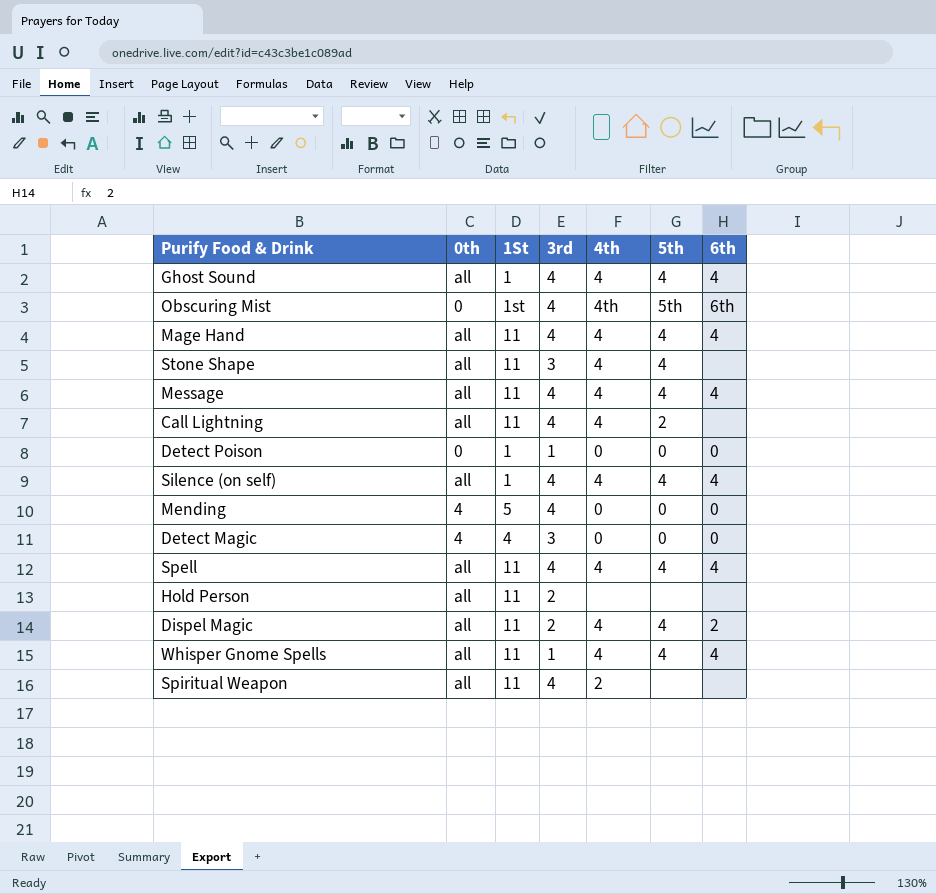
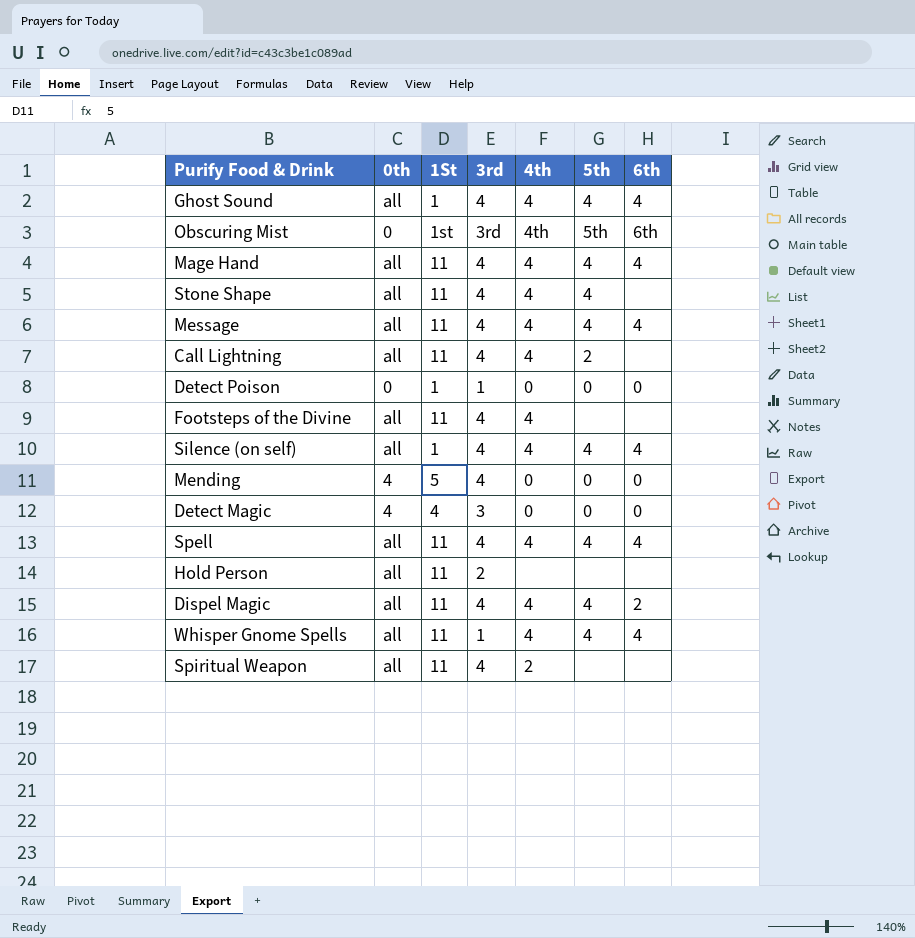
Obscuring Mist | 3rd: 4 -> 3rd
Stone Shape | 3rd: 3 -> 4
row Footsteps of the Divine: none -> all | 11 | 4 | 4 | none | none
Dispel Magic | 3rd: 2 -> 4

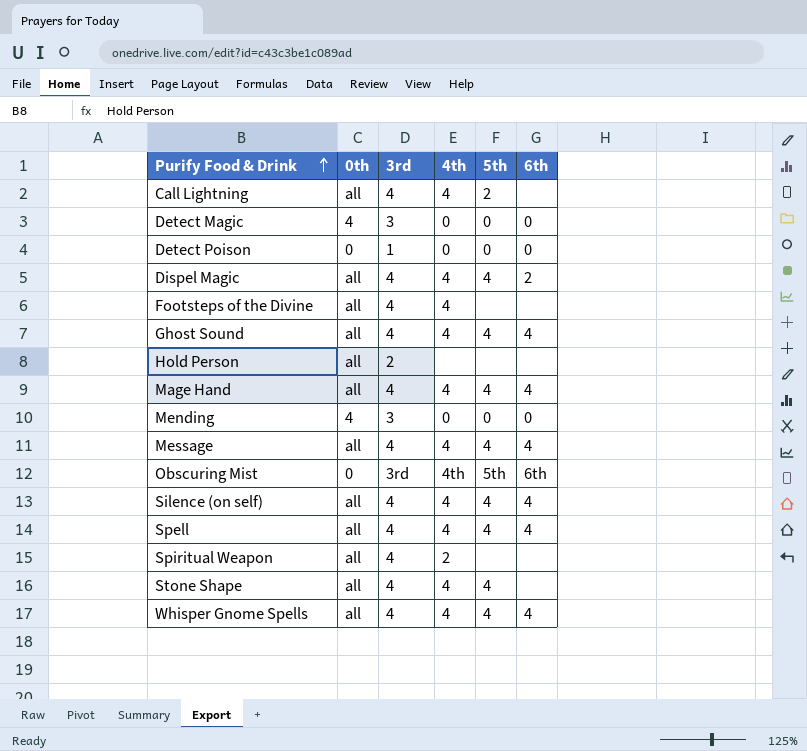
row order: none -> Purify Food & Drink ascending
column 1St | position: 3 -> none
Mending | 3rd: 4 -> 3
Whisper Gnome Spells | 3rd: 1 -> 4

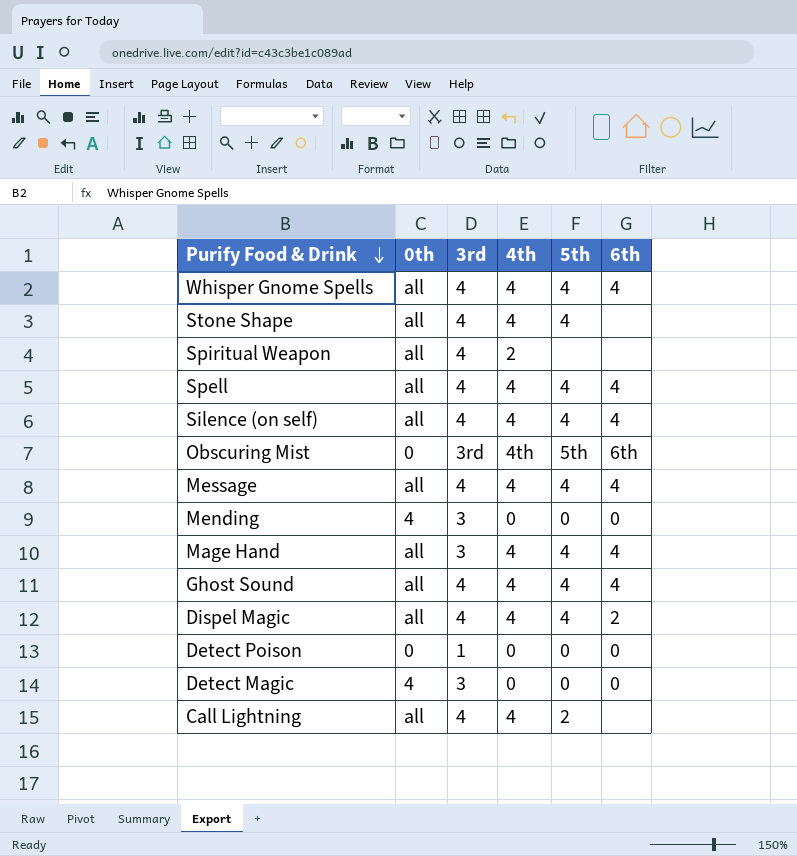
row order: Purify Food & Drink ascending -> Purify Food & Drink descending
row Footsteps of the Divine: all | 4 | 4 | none | none -> none
row Hold Person: all | 2 | none | none | none -> none
Mage Hand | 3rd: 4 -> 3

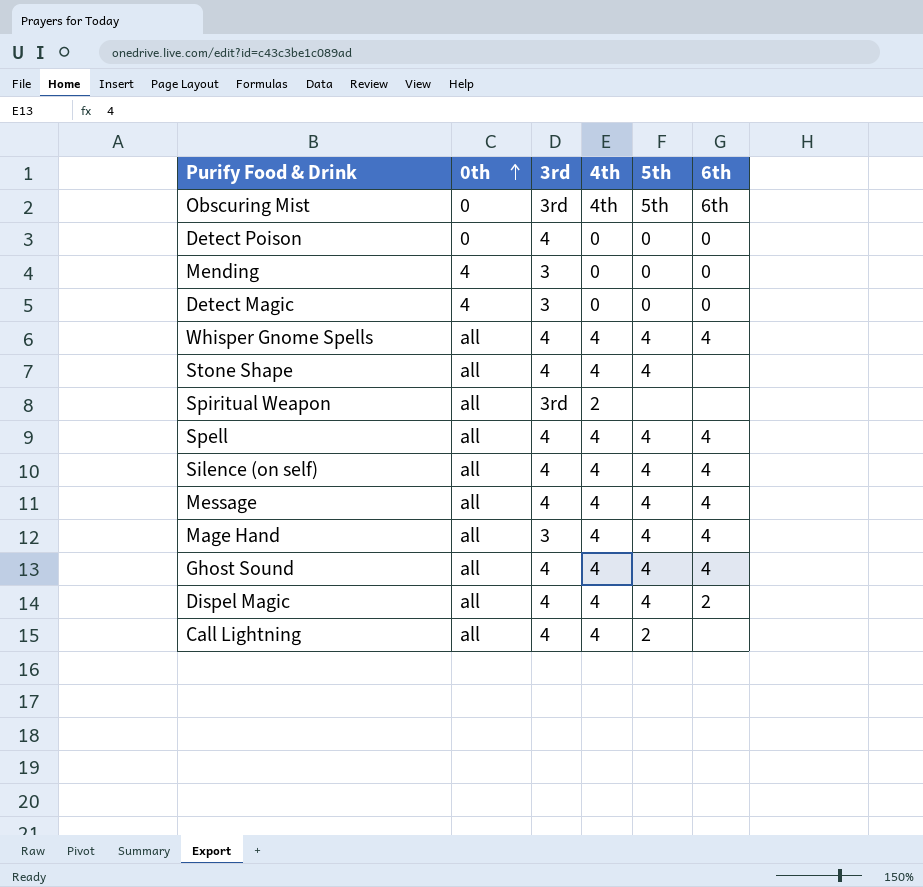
row order: Purify Food & Drink descending -> 0th ascending
Detect Poison | 3rd: 1 -> 4
Spiritual Weapon | 3rd: 4 -> 3rd

